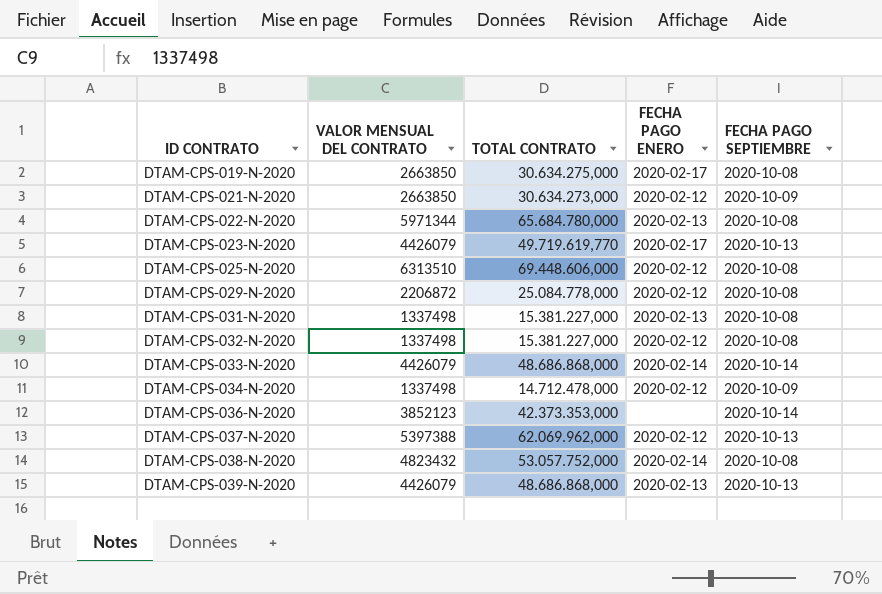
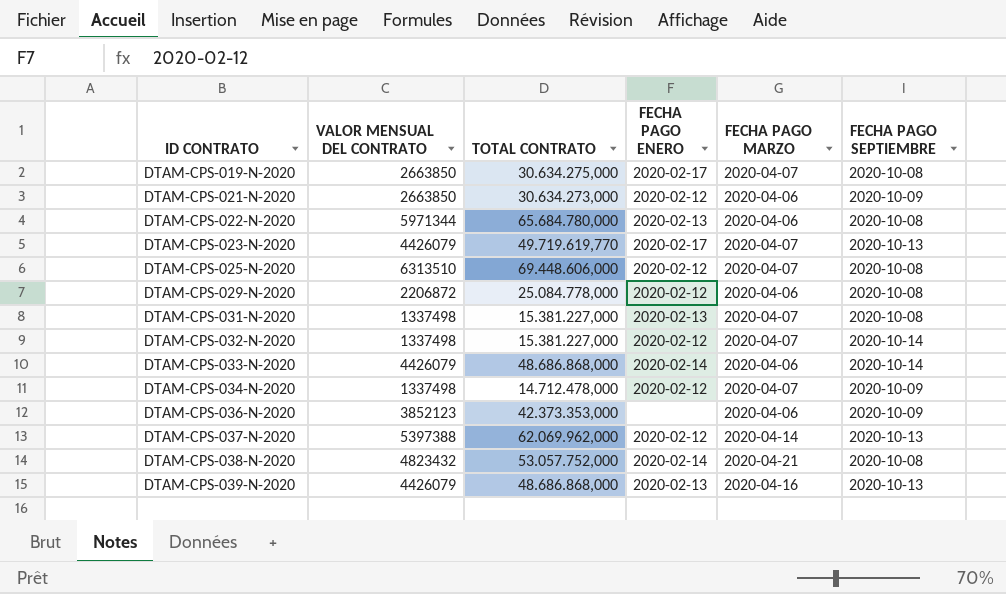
column FECHA PAGO MARZO | position: none -> 5
DTAM-CPS-032-N-2020 | FECHA PAGO SEPTIEMBRE: 2020-10-08 -> 2020-10-14
DTAM-CPS-036-N-2020 | FECHA PAGO SEPTIEMBRE: 2020-10-14 -> 2020-10-09

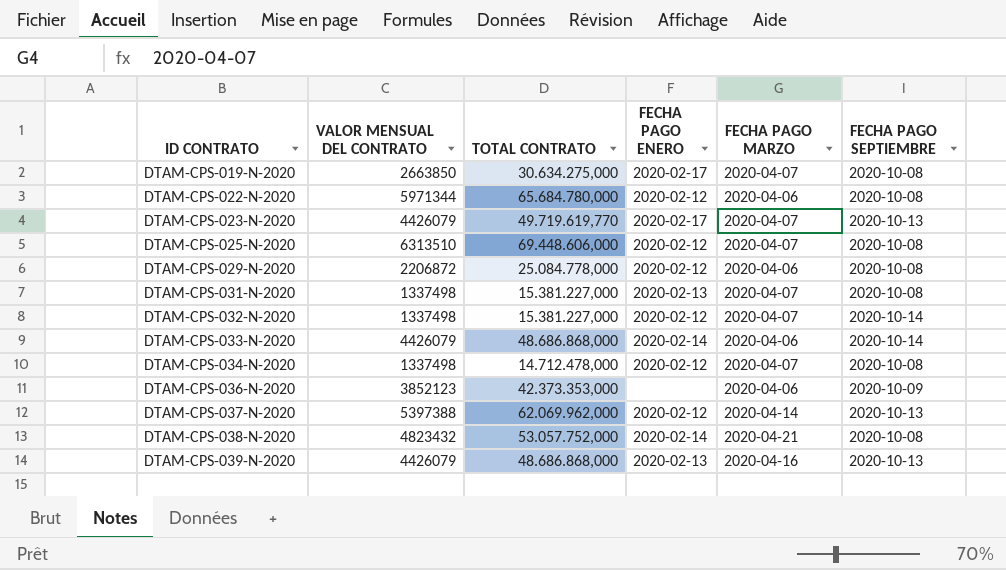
row DTAM-CPS-021-N-2020: 2663850 | 30.634.273,000 | 2020-02-12 | 2020-04-06 | 2020-10-09 -> none
DTAM-CPS-022-N-2020 | FECHA PAGO ENERO: 2020-02-13 -> 2020-02-12
DTAM-CPS-034-N-2020 | FECHA PAGO SEPTIEMBRE: 2020-10-09 -> 2020-10-08

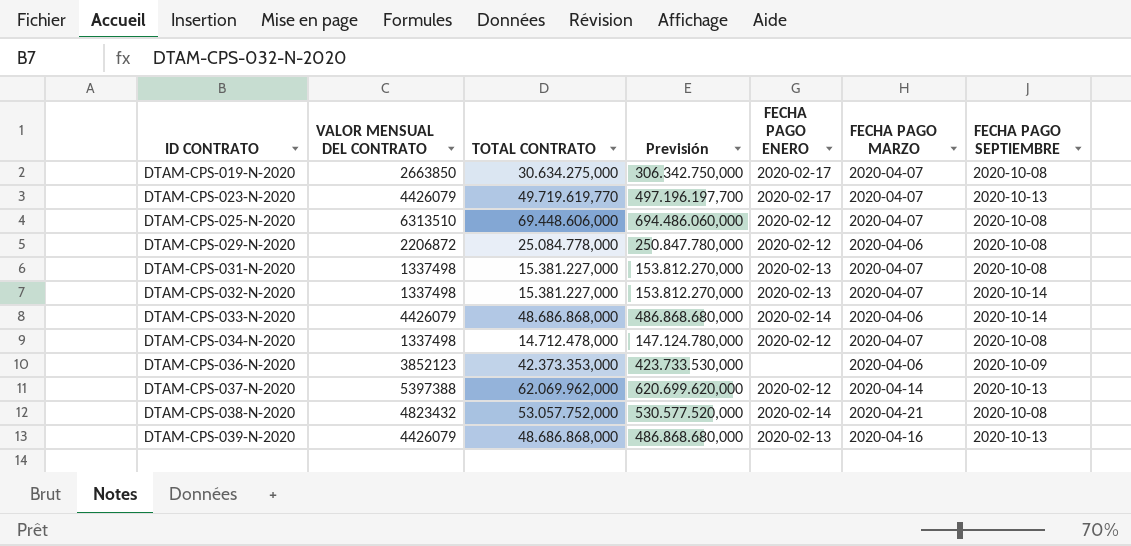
column Previsión | formula: none -> [TOTAL CONTRATO] * 10
row DTAM-CPS-022-N-2020: 5971344 | 65.684.780,000 | 2020-02-12 | 2020-04-06 | 2020-10-08 -> none
DTAM-CPS-032-N-2020 | FECHA PAGO ENERO: 2020-02-12 -> 2020-02-13

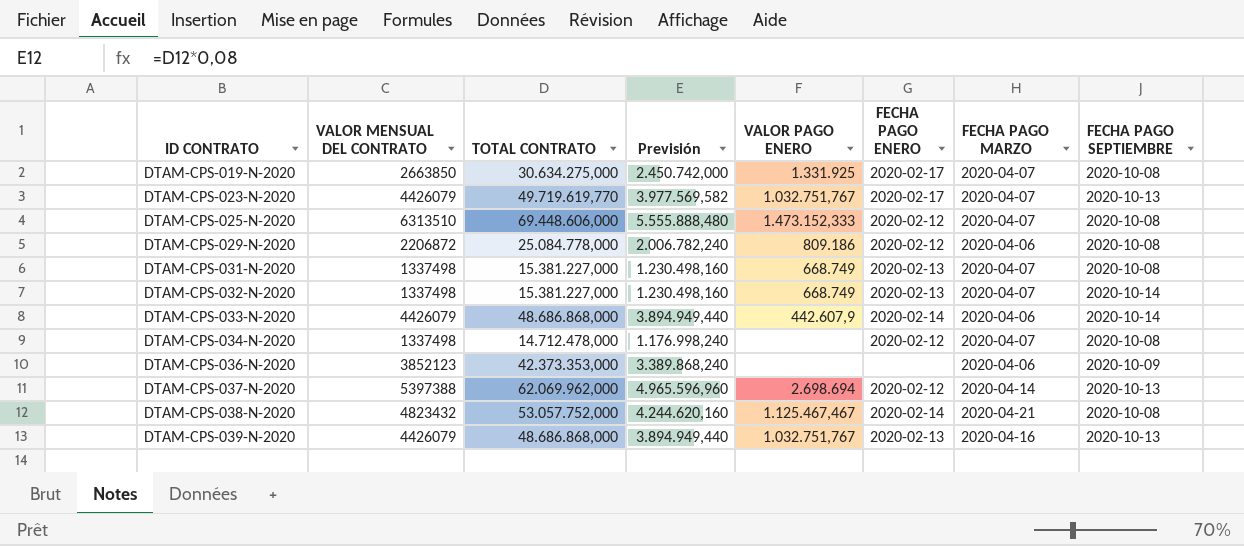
column Previsión | formula: [TOTAL CONTRATO] * 10 -> [TOTAL CONTRATO] * 0,08
column VALOR PAGO ENERO | position: none -> 5

